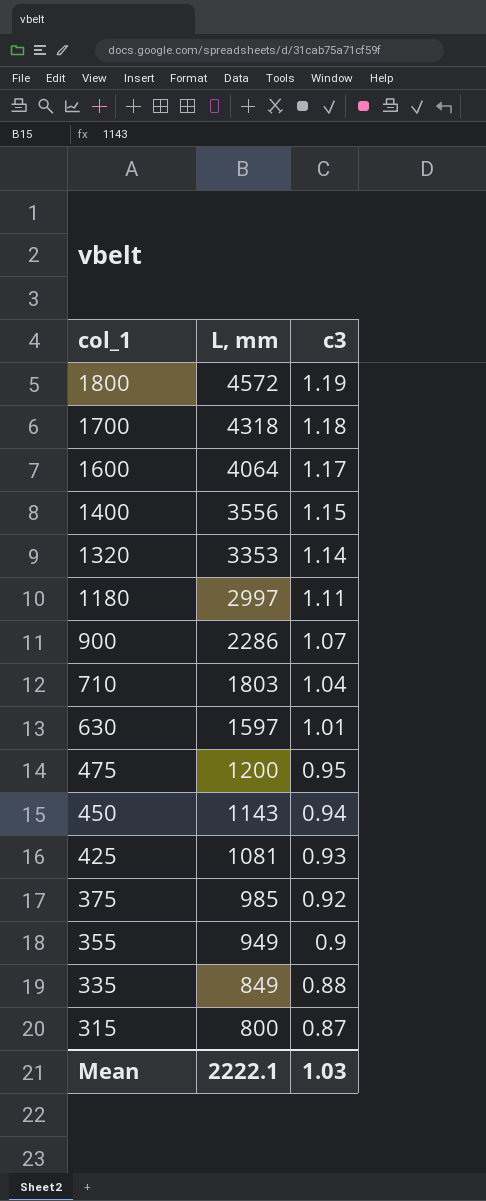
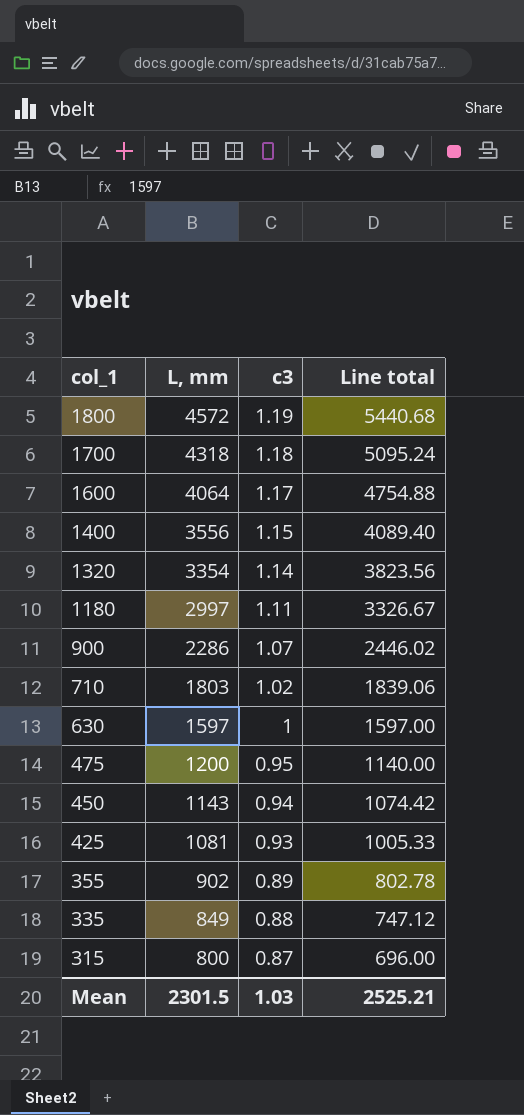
column Line total | formula: none -> [L, mm] * [c3]
row 375: 985 | 0.92 -> none
1320 | L, mm: 3353 -> 3354
710 | c3: 1.04 -> 1.02
630 | c3: 1.01 -> 1
355 | L, mm: 949 -> 902
355 | c3: 0.9 -> 0.89
Mean | L, mm: 2222.1 -> 2301.5

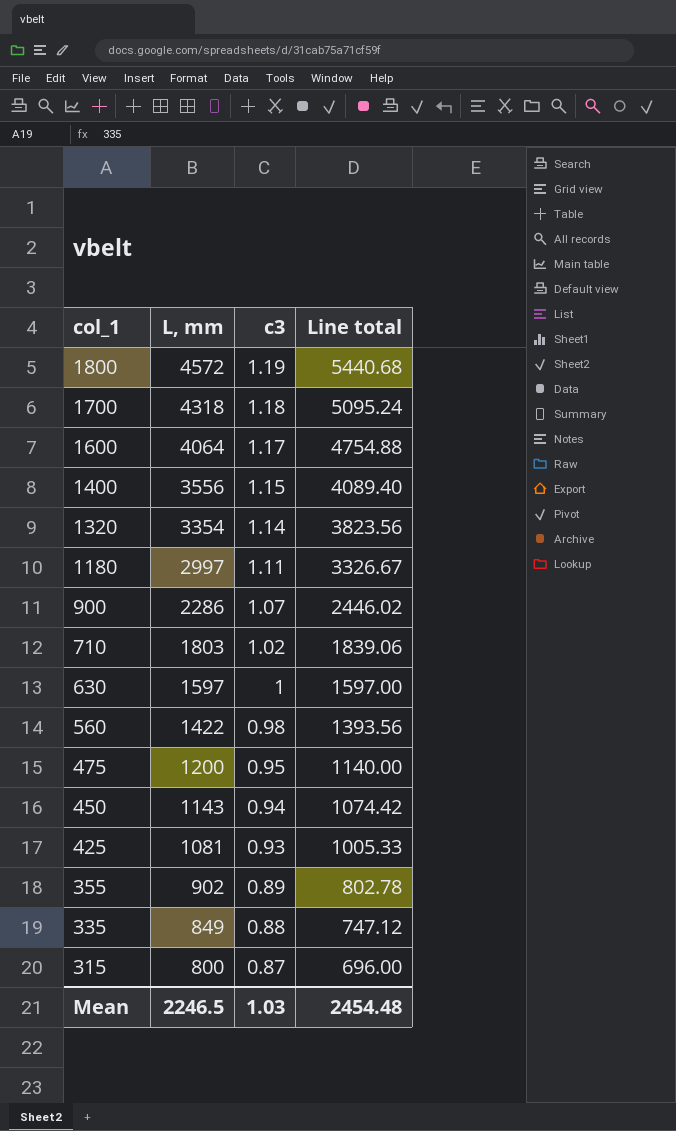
row 560: none -> 1422 | 0.98 | 1393.56
Mean | L, mm: 2301.5 -> 2246.5
Mean | Line total: 2525.21 -> 2454.48

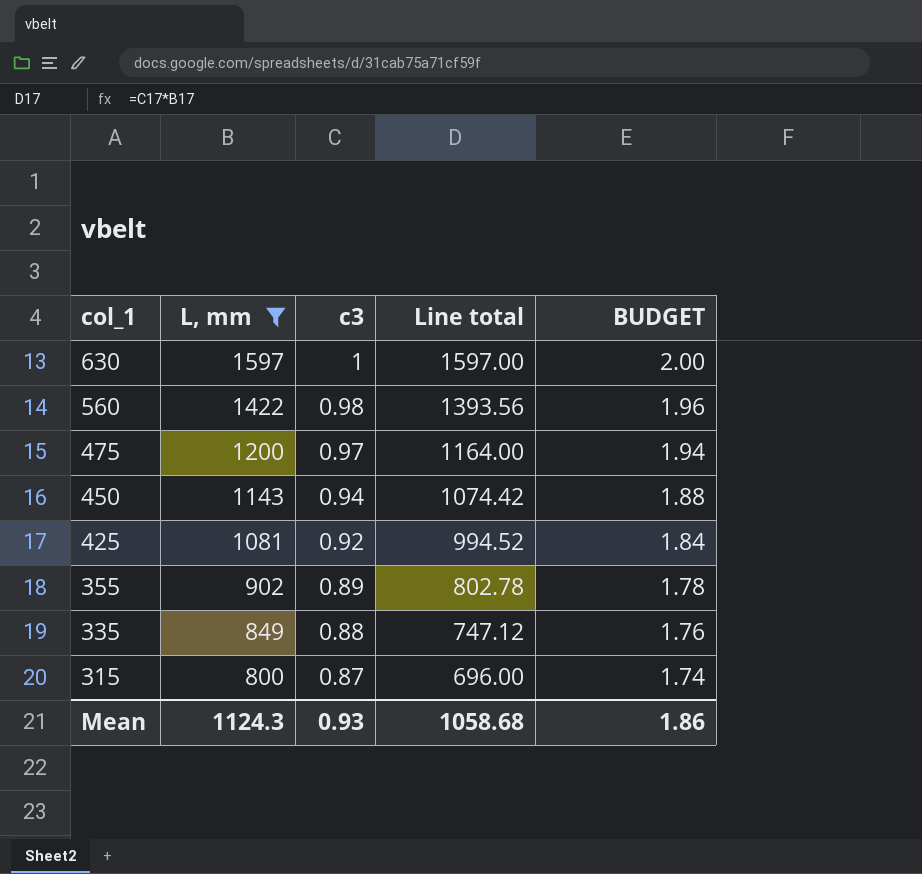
filter: none -> L, mm <= 1597
column BUDGET | formula: none -> [c3] * 2
475 | c3: 0.95 -> 0.97
475 | Line total: 1140.00 -> 1164.00
425 | c3: 0.93 -> 0.92
425 | Line total: 1005.33 -> 994.52
Mean | L, mm: 2246.5 -> 1124.3
Mean | c3: 1.03 -> 0.93
Mean | Line total: 2454.48 -> 1058.68

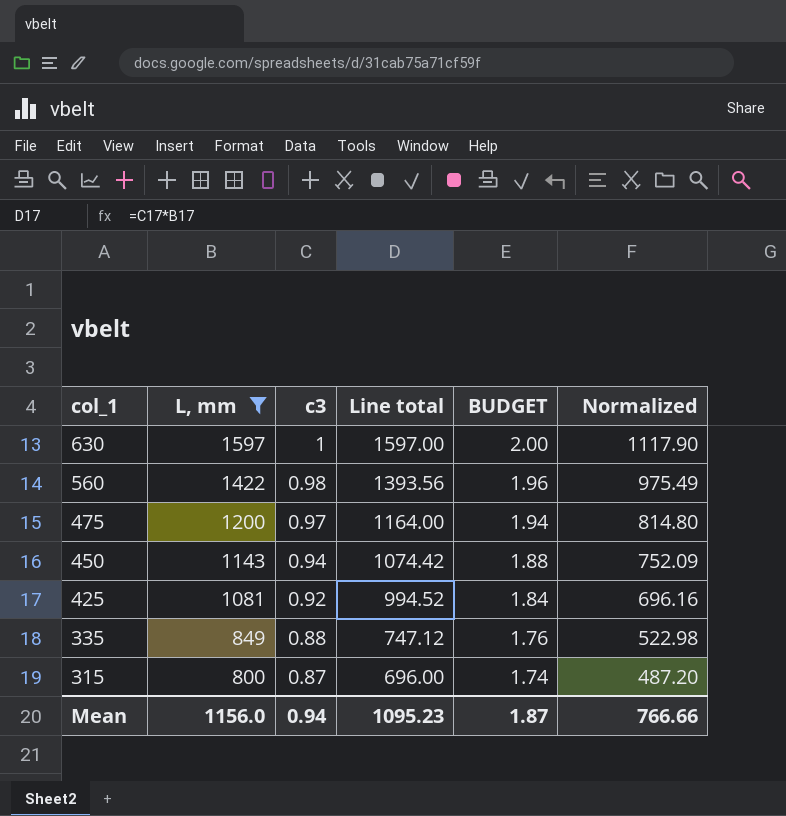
column Normalized | formula: none -> [Line total] * 0.7
row 355: 902 | 0.89 | 802.78 | 1.78 -> none
Mean | L, mm: 1124.3 -> 1156.0
Mean | c3: 0.93 -> 0.94
Mean | Line total: 1058.68 -> 1095.23
Mean | BUDGET: 1.86 -> 1.87

